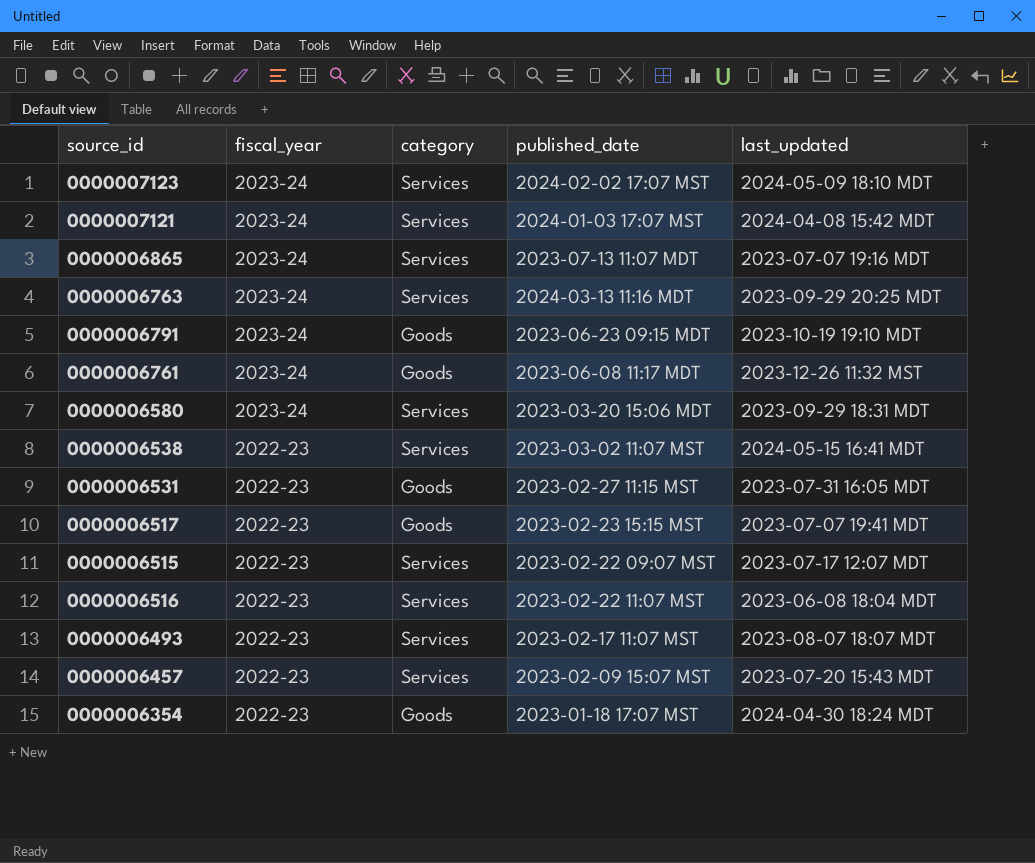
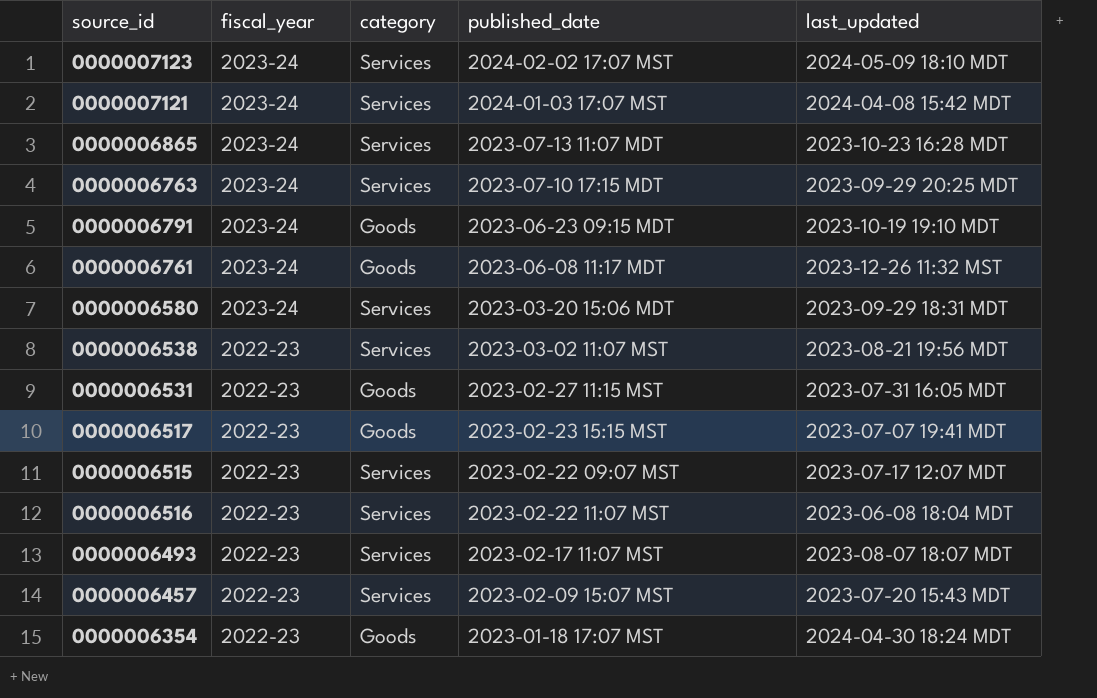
0000006865 | last_updated: 2023-07-07 19:16 MDT -> 2023-10-23 16:28 MDT
0000006763 | published_date: 2024-03-13 11:16 MDT -> 2023-07-10 17:15 MDT
0000006538 | last_updated: 2024-05-15 16:41 MDT -> 2023-08-21 19:56 MDT

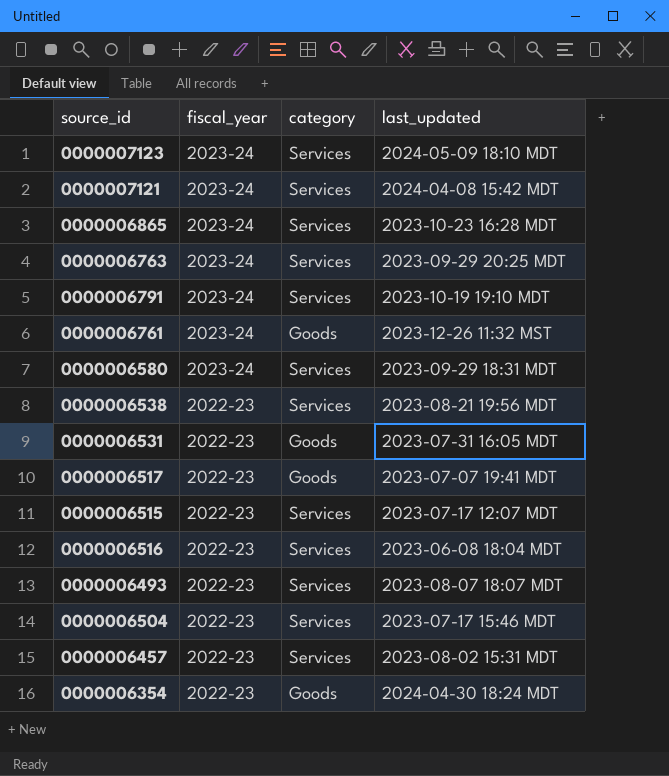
column published_date | position: 4 -> none
0000006791 | category: Goods -> Services
row 0000006504: none -> 2022-23 | Services | 2023-07-17 15:46 MDT
0000006457 | last_updated: 2023-07-20 15:43 MDT -> 2023-08-02 15:31 MDT

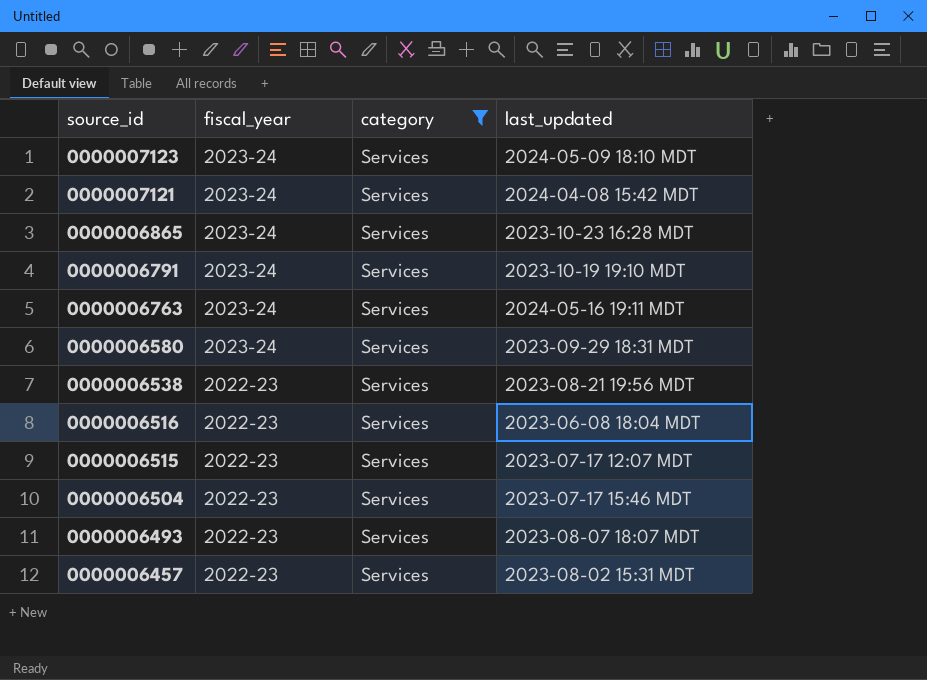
filter: none -> category = Services
row order: fiscal_year descending -> source_id descending
0000006763 | last_updated: 2023-09-29 20:25 MDT -> 2024-05-16 19:11 MDT

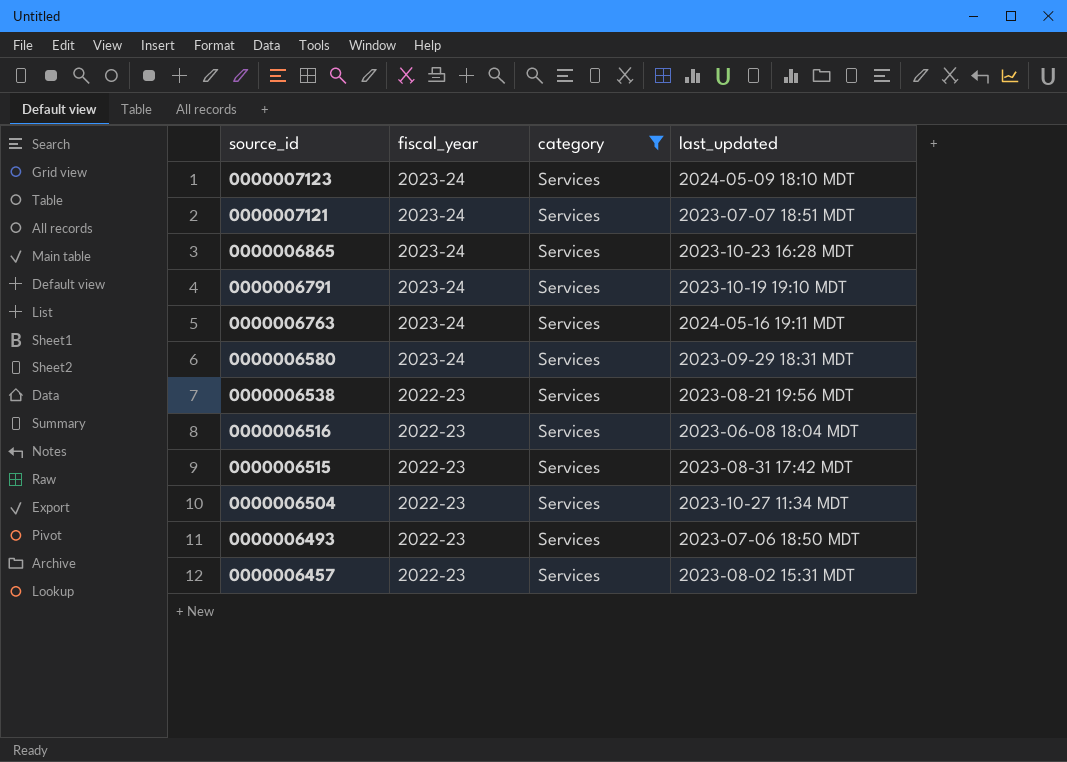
0000007121 | last_updated: 2024-04-08 15:42 MDT -> 2023-07-07 18:51 MDT
0000006515 | last_updated: 2023-07-17 12:07 MDT -> 2023-08-31 17:42 MDT
0000006504 | last_updated: 2023-07-17 15:46 MDT -> 2023-10-27 11:34 MDT
0000006493 | last_updated: 2023-08-07 18:07 MDT -> 2023-07-06 18:50 MDT

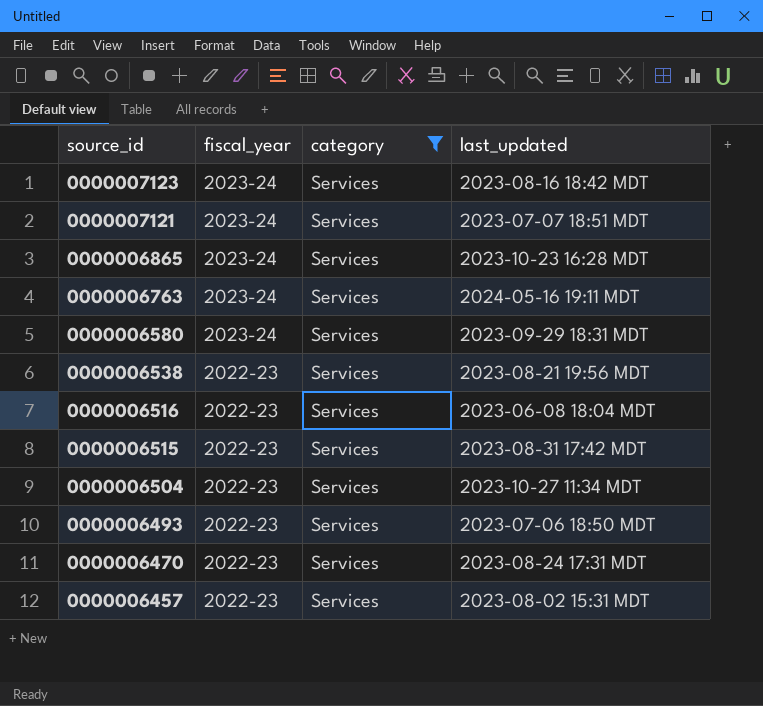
row 0000006791: 2023-24 | Services | 2023-10-19 19:10 MDT -> none
0000007123 | last_updated: 2024-05-09 18:10 MDT -> 2023-08-16 18:42 MDT
row 0000006470: none -> 2022-23 | Services | 2023-08-24 17:31 MDT

